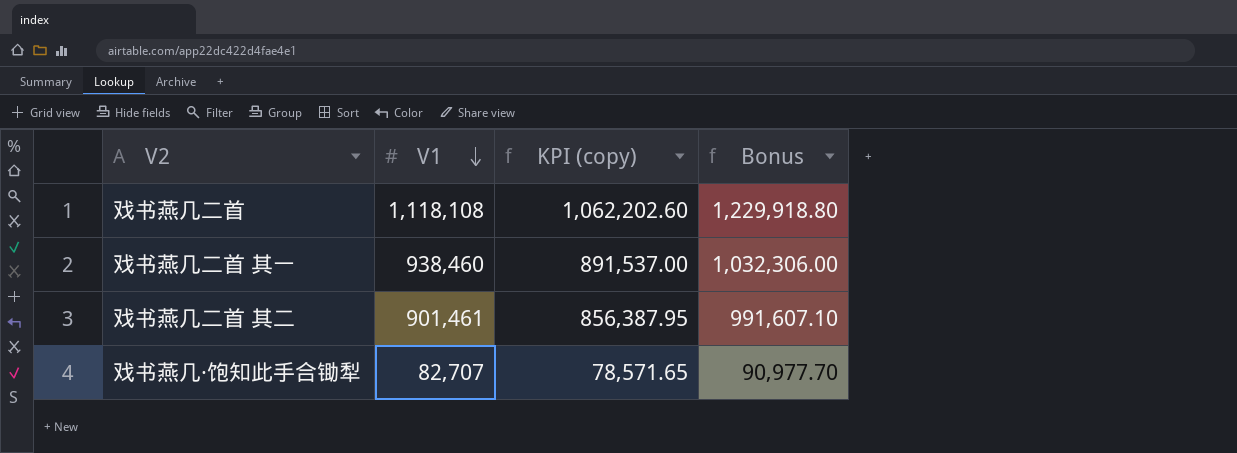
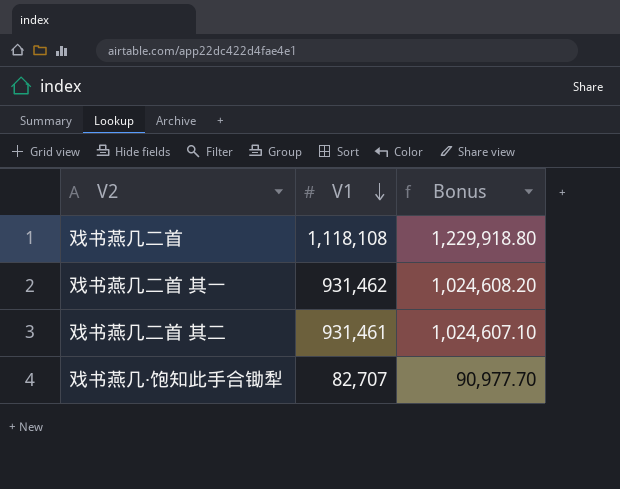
column KPI (copy) | formula: [V1] * 0.95 -> none
戏书燕几二首 其一 | V1: 938,460 -> 931,462
戏书燕几二首 其一 | Bonus: 1,032,306.00 -> 1,024,608.20
戏书燕几二首 其二 | V1: 901,461 -> 931,461
戏书燕几二首 其二 | Bonus: 991,607.10 -> 1,024,607.10

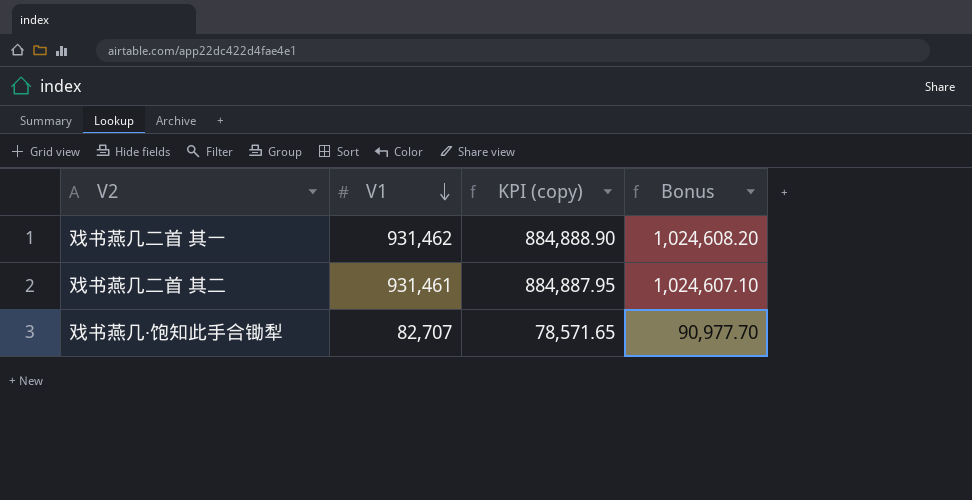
column KPI (copy) | formula: none -> [V1] * 0.95
row 戏书燕几二首: 1,118,108 | 1,229,918.80 -> none

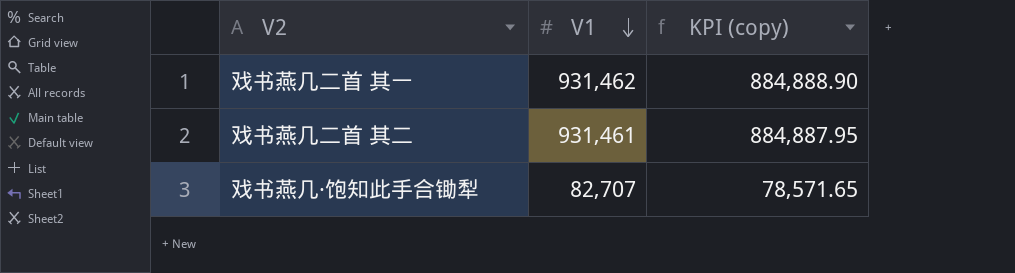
column Bonus | formula: [V1] * 1.1 -> none

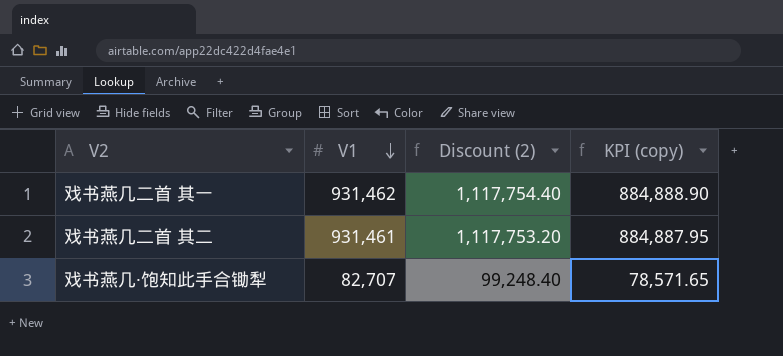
column Discount (2) | formula: none -> [V1] * 1.2

